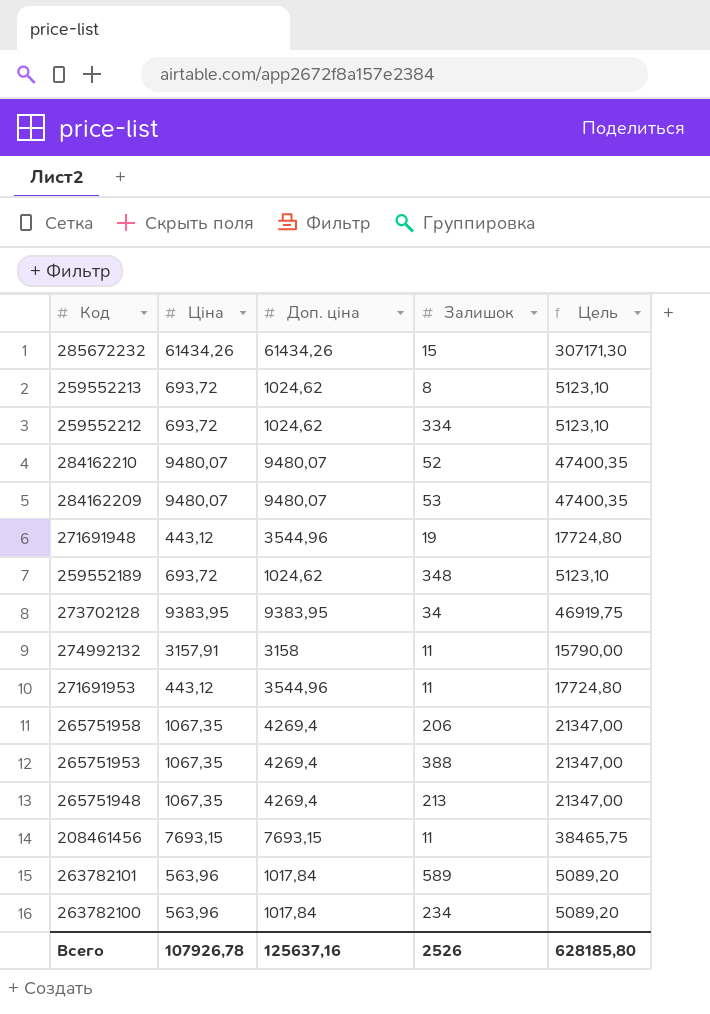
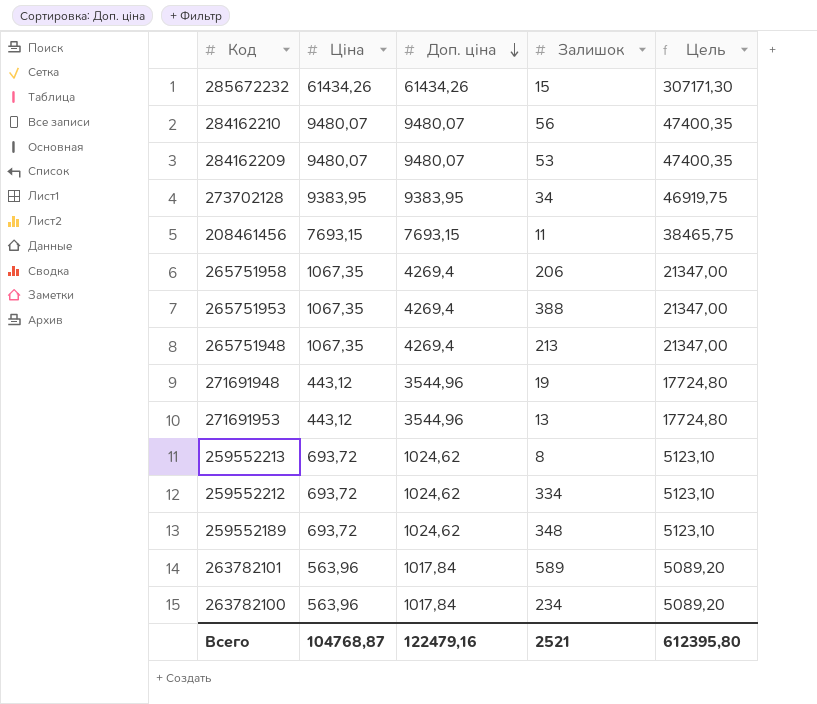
row order: none -> Доп. ціна descending
row 274992132: 3157,91 | 3158 | 11 | 15790,00 -> none
284162210 | Залишок: 52 -> 56
271691953 | Залишок: 11 -> 13
Всего | Ціна: 107926,78 -> 104768,87
Всего | Доп. ціна: 125637,16 -> 122479,16
Всего | Залишок: 2526 -> 2521
Всего | Цель: 628185,80 -> 612395,80

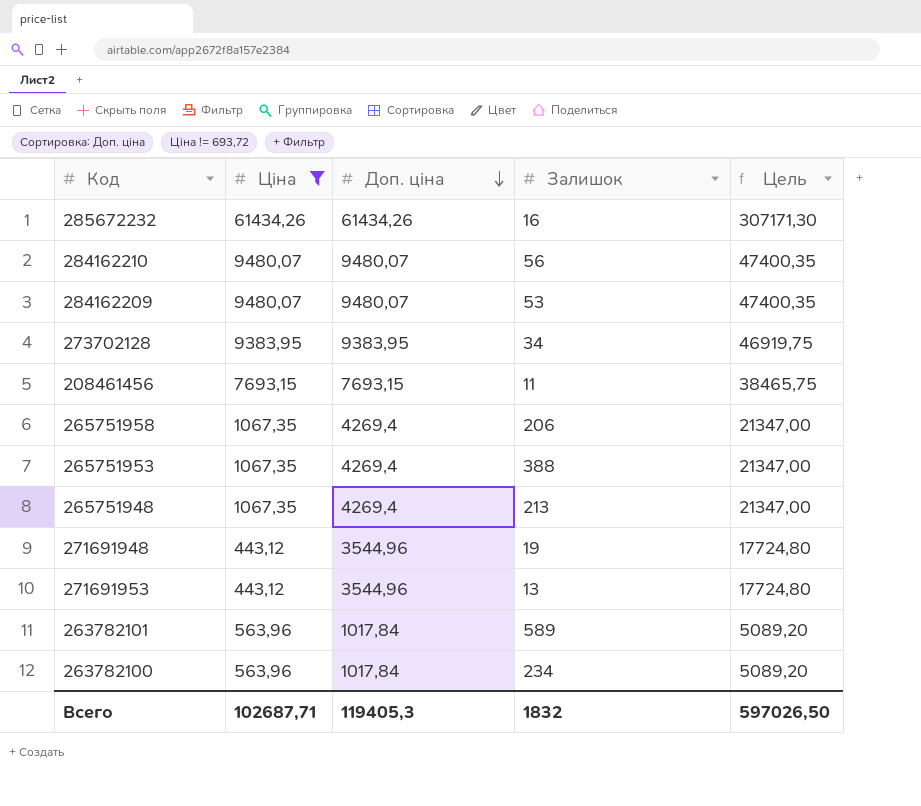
filter: none -> Ціна != 693,72
285672232 | Залишок: 15 -> 16
Всего | Ціна: 104768,87 -> 102687,71
Всего | Доп. ціна: 122479,16 -> 119405,3
Всего | Залишок: 2521 -> 1832
Всего | Цель: 612395,80 -> 597026,50

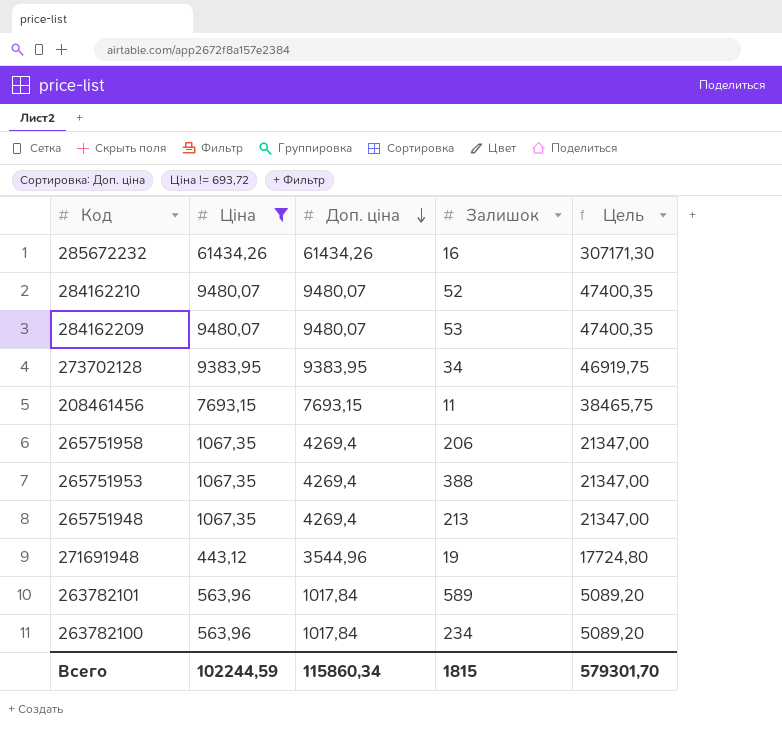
row 271691953: 443,12 | 3544,96 | 13 | 17724,80 -> none
284162210 | Залишок: 56 -> 52
Всего | Ціна: 102687,71 -> 102244,59
Всего | Доп. ціна: 119405,3 -> 115860,34
Всего | Залишок: 1832 -> 1815
Всего | Цель: 597026,50 -> 579301,70

